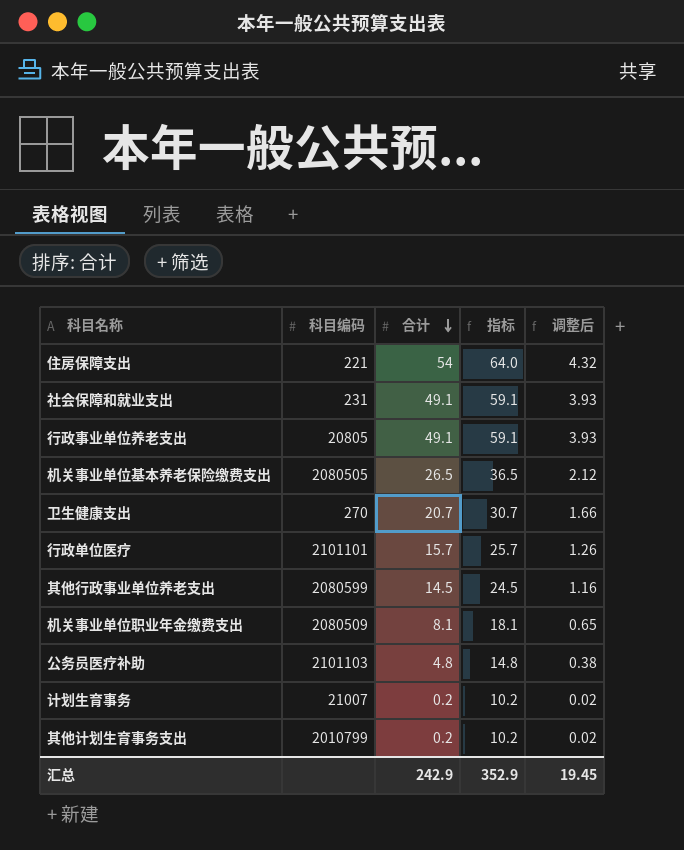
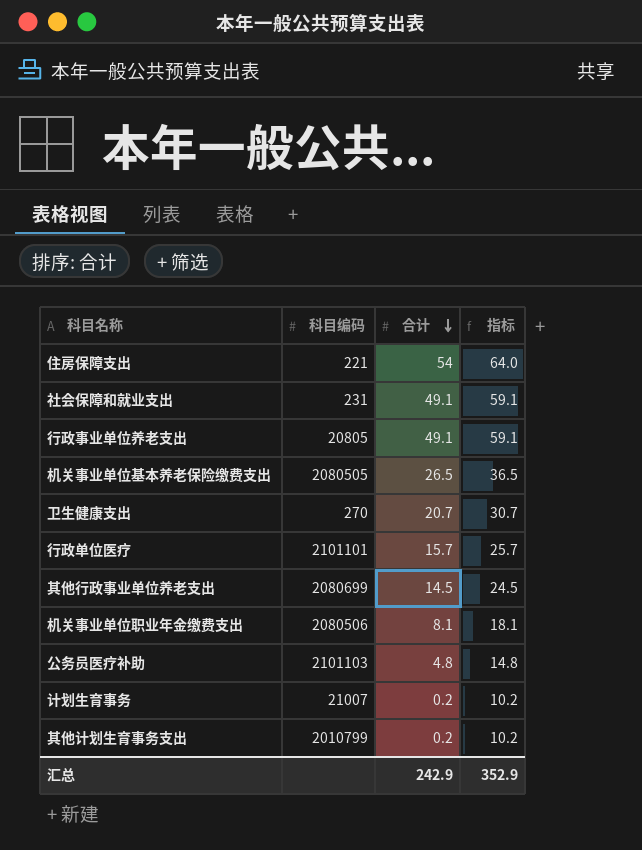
column 调整后 | formula: [合计] * 0.08 -> none
其他行政事业单位养老支出 | 科目编码: 2080599 -> 2080699
机关事业单位职业年金缴费支出 | 科目编码: 2080509 -> 2080506

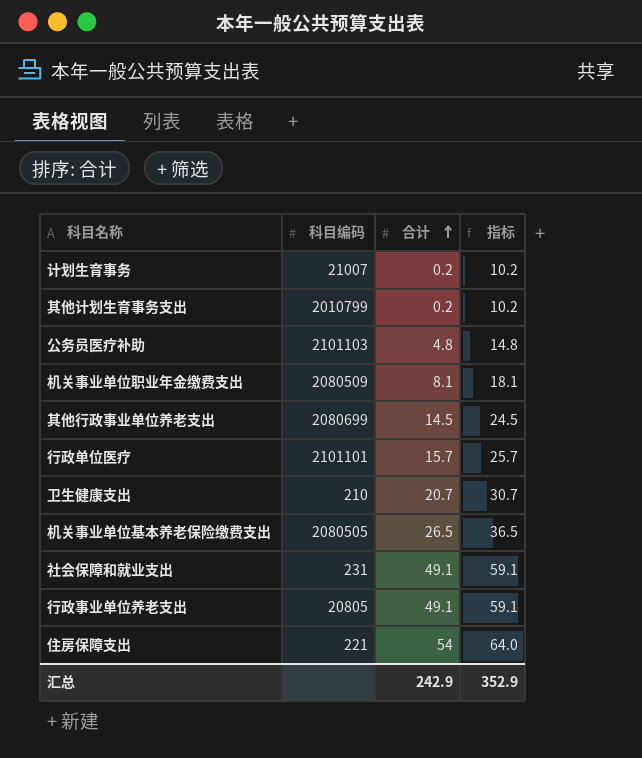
row order: 合计 descending -> 合计 ascending
机关事业单位职业年金缴费支出 | 科目编码: 2080506 -> 2080509
卫生健康支出 | 科目编码: 270 -> 210

